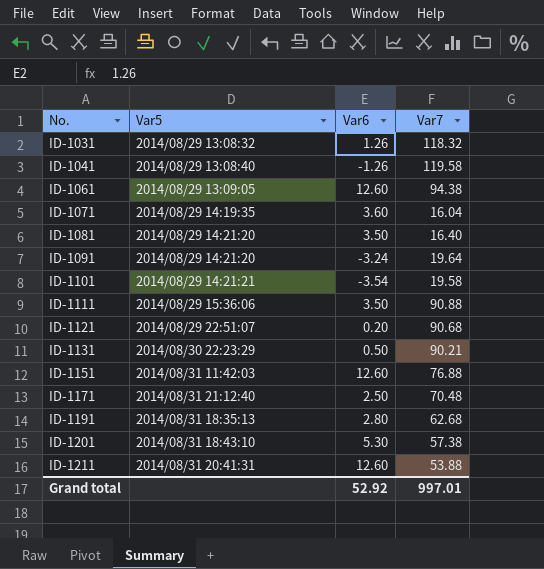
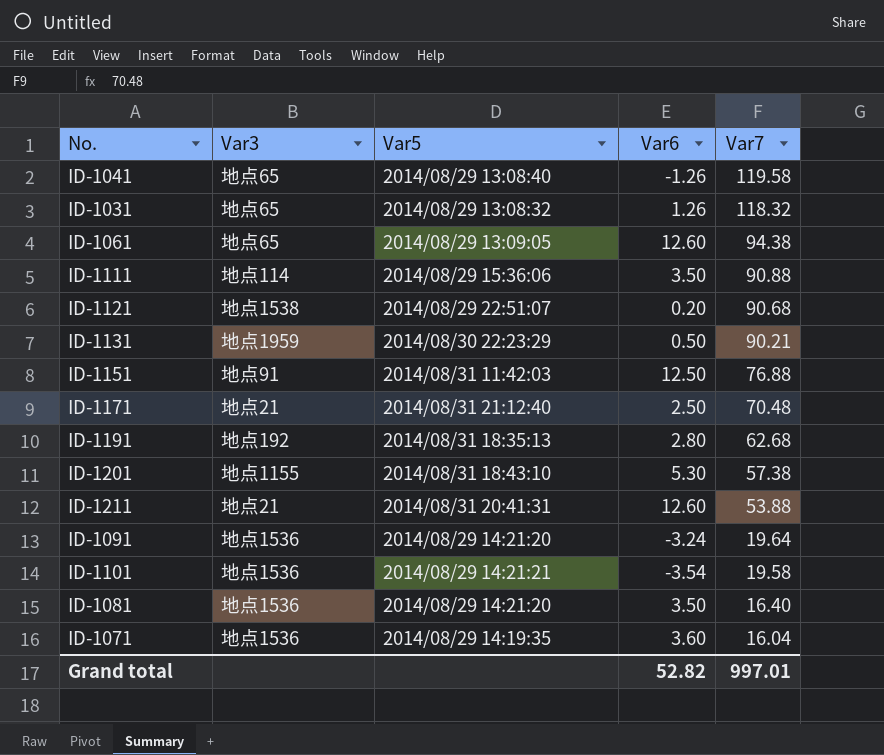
row order: No. ascending -> Var7 descending
column Var3 | position: none -> 2
ID-1151 | Var6: 12.60 -> 12.50
Grand total | Var6: 52.92 -> 52.82

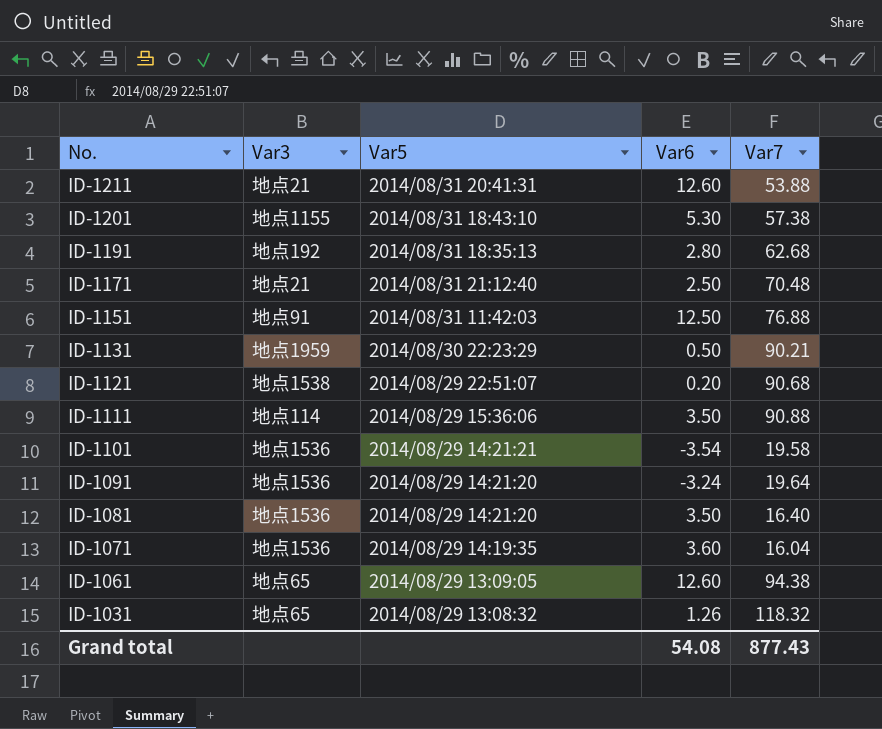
row order: Var7 descending -> No. descending
row ID-1041: 地点65 | 2014/08/29 13:08:40 | -1.26 | 119.58 -> none
Grand total | Var6: 52.82 -> 54.08
Grand total | Var7: 997.01 -> 877.43

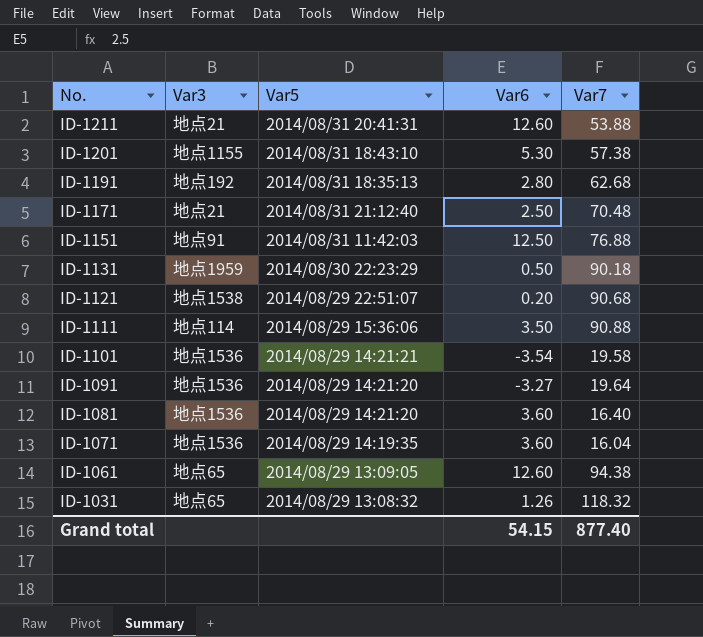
ID-1131 | Var7: 90.21 -> 90.18
ID-1091 | Var6: -3.24 -> -3.27
ID-1081 | Var6: 3.50 -> 3.60
Grand total | Var6: 54.08 -> 54.15
Grand total | Var7: 877.43 -> 877.40

